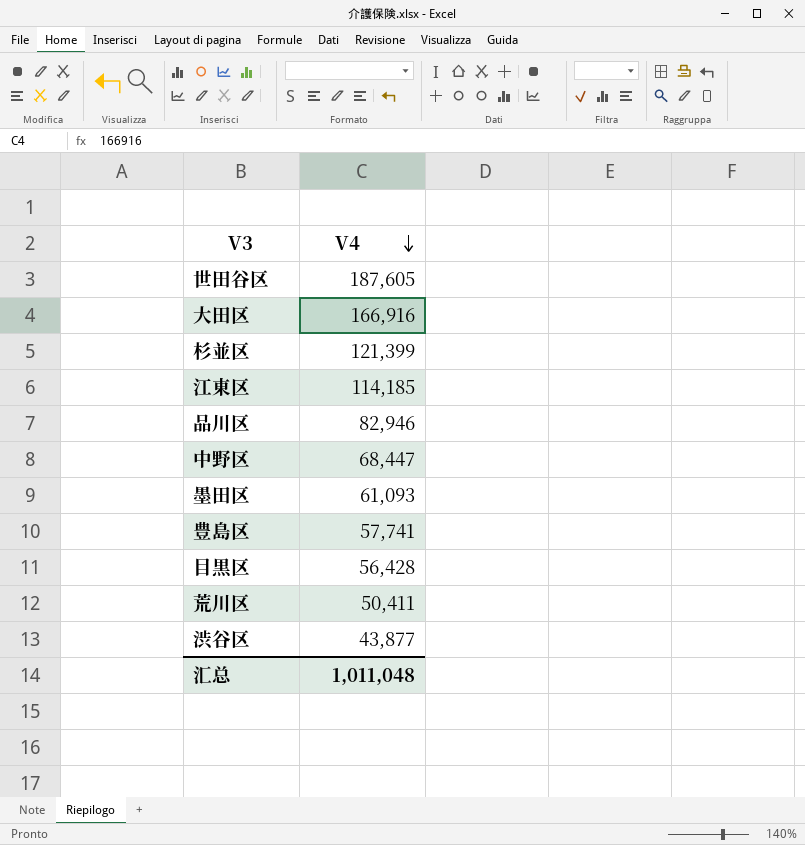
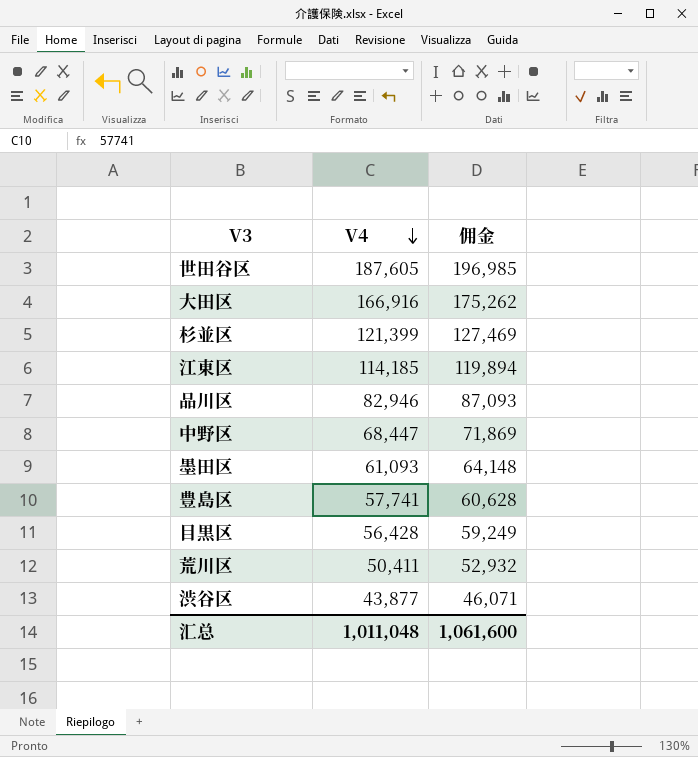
column 佣金 | formula: none -> [V4] * 1.05

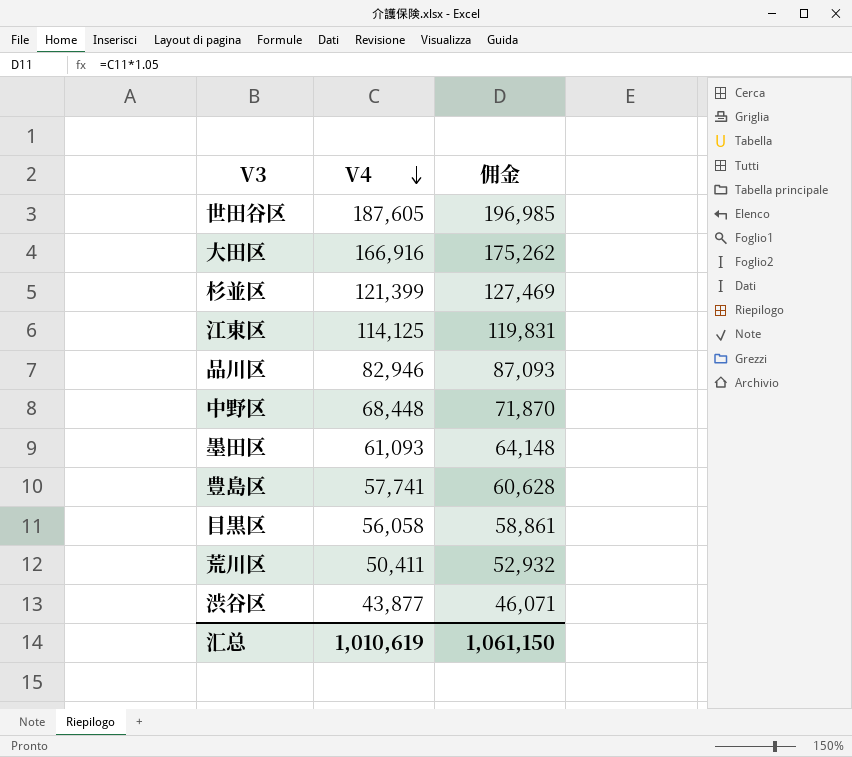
江東区 | V4: 114,185 -> 114,125
江東区 | 佣金: 119,894 -> 119,831
中野区 | V4: 68,447 -> 68,448
中野区 | 佣金: 71,869 -> 71,870
目黒区 | V4: 56,428 -> 56,058
目黒区 | 佣金: 59,249 -> 58,861
汇总 | V4: 1,011,048 -> 1,010,619
汇总 | 佣金: 1,061,600 -> 1,061,150

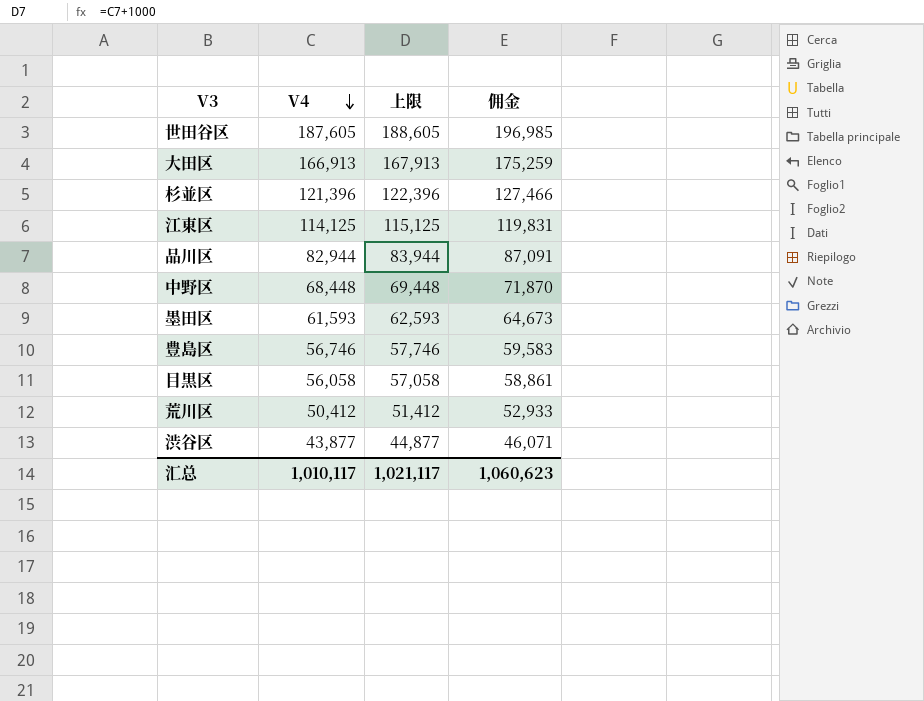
column 上限 | formula: none -> [V4] + 1000
大田区 | V4: 166,916 -> 166,913
大田区 | 佣金: 175,262 -> 175,259
杉並区 | V4: 121,399 -> 121,396
杉並区 | 佣金: 127,469 -> 127,466
品川区 | V4: 82,946 -> 82,944
品川区 | 佣金: 87,093 -> 87,091
墨田区 | V4: 61,093 -> 61,593
墨田区 | 佣金: 64,148 -> 64,673
豊島区 | V4: 57,741 -> 56,746
豊島区 | 佣金: 60,628 -> 59,583
荒川区 | V4: 50,411 -> 50,412
荒川区 | 佣金: 52,932 -> 52,933
汇总 | V4: 1,010,619 -> 1,010,117
汇总 | 佣金: 1,061,150 -> 1,060,623

